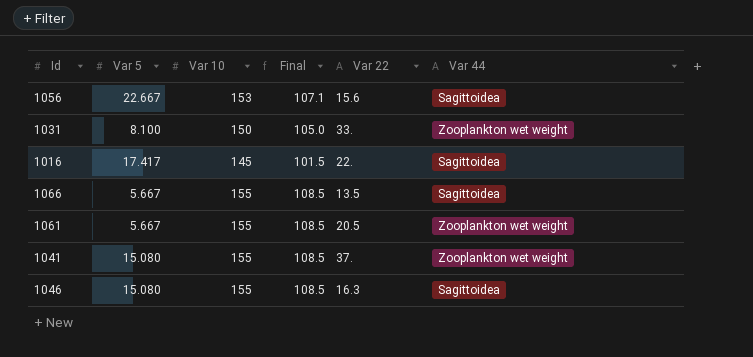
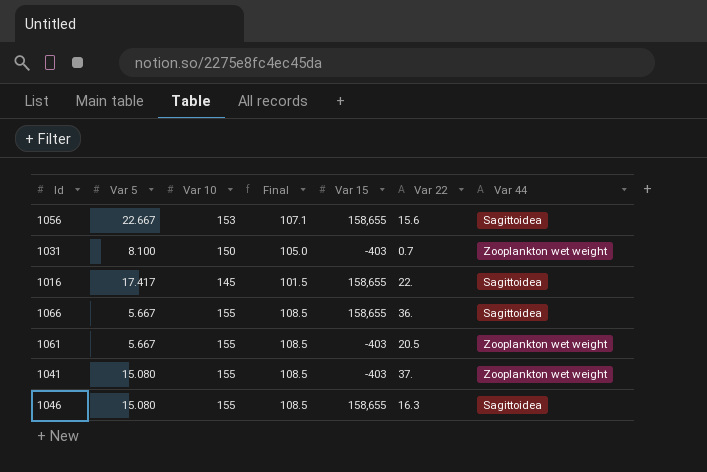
column Var 15 | position: none -> 5
1031 | Var 22: 33. -> 0.7
1066 | Var 22: 13.5 -> 36.

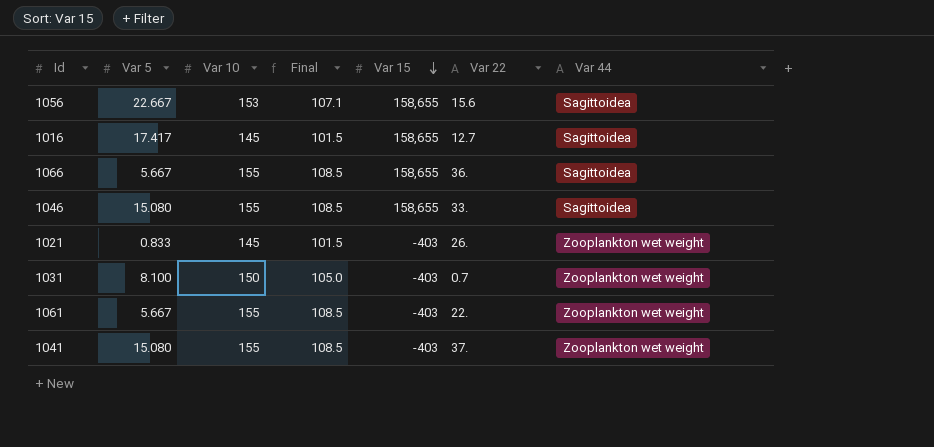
row order: none -> Var 15 descending
1016 | Var 22: 22. -> 12.7
1046 | Var 22: 16.3 -> 33.
row 1021: none -> 0.833 | 145 | 101.5 | -403 | 26. | Zooplankton wet weight
1061 | Var 22: 20.5 -> 22.

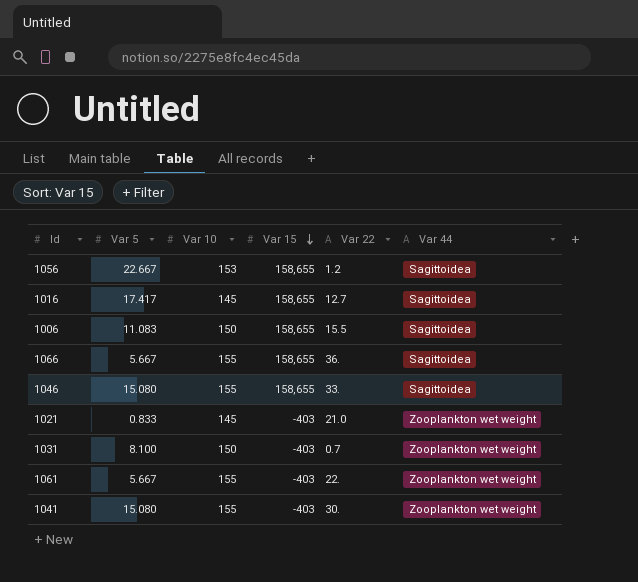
column Final | formula: [Var 10] * 0.7 -> none
1056 | Var 22: 15.6 -> 1.2
row 1006: none -> 11.083 | 150 | 158,655 | 15.5 | Sagittoidea
1021 | Var 22: 26. -> 21.0
1041 | Var 22: 37. -> 30.

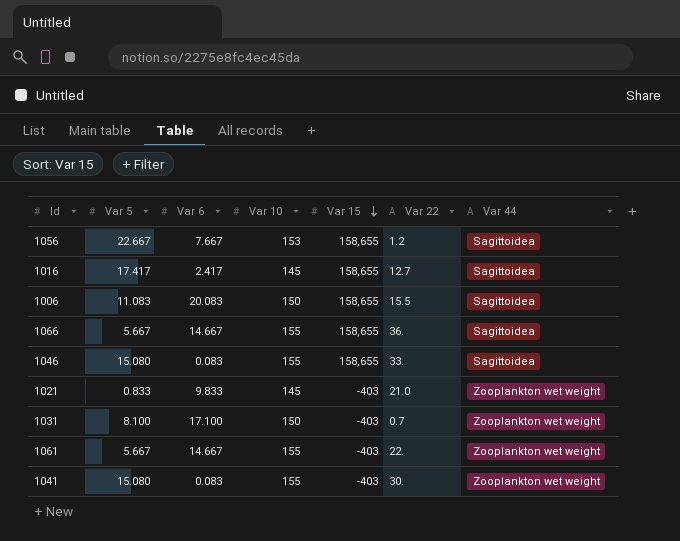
column Var 6 | position: none -> 3

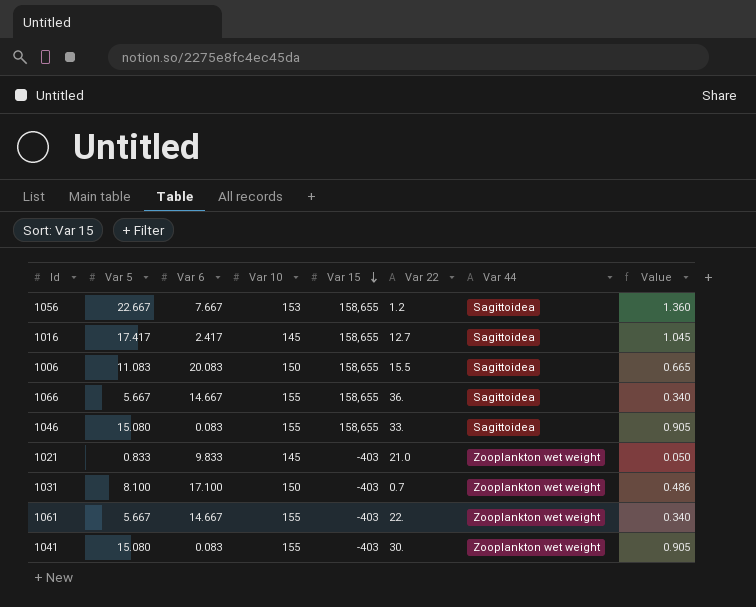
column Value | formula: none -> [Var 5] * 0.06

